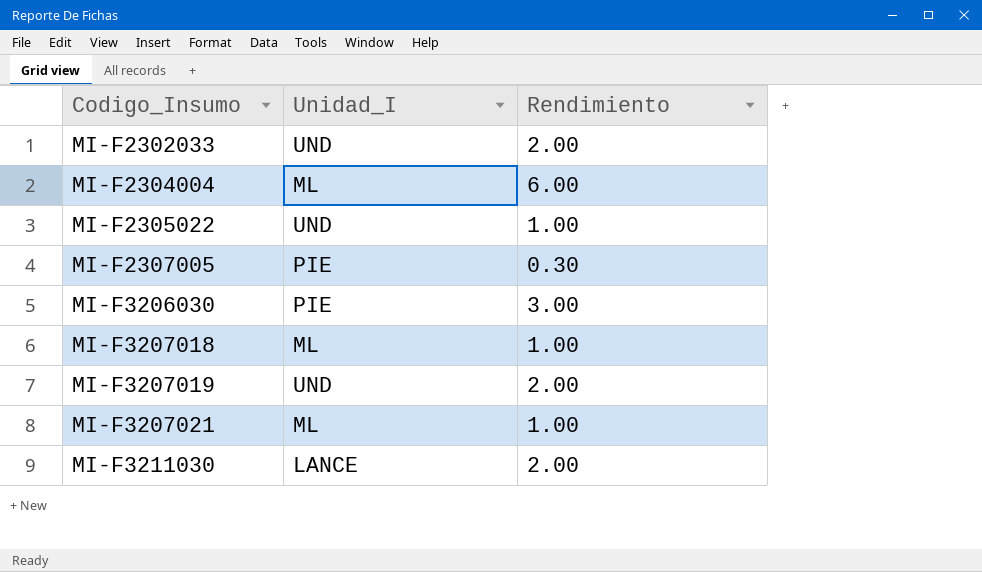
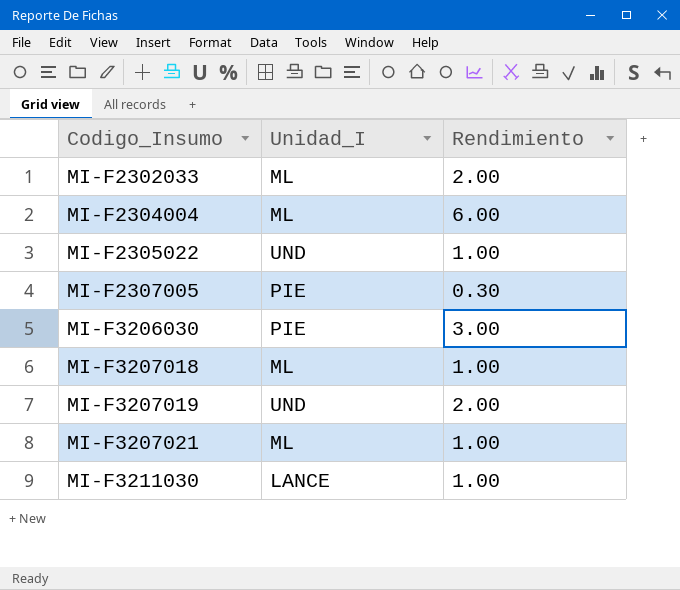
MI-F2302033 | Unidad_I: UND -> ML
MI-F3211030 | Rendimiento: 2.00 -> 1.00

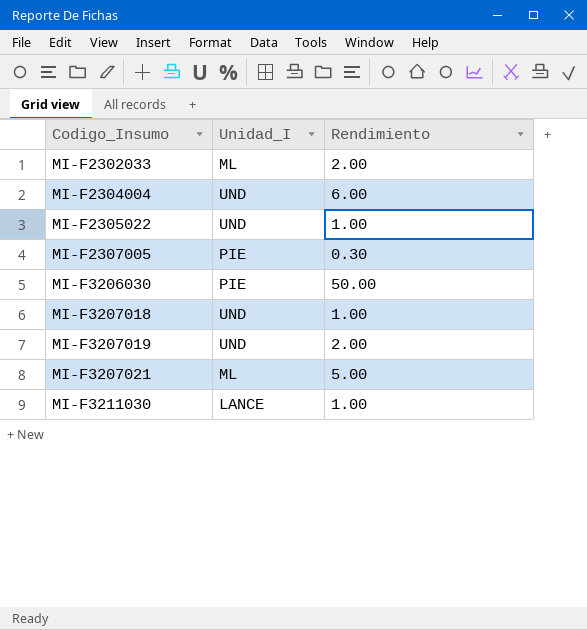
MI-F2304004 | Unidad_I: ML -> UND
MI-F3206030 | Rendimiento: 3.00 -> 50.00
MI-F3207018 | Unidad_I: ML -> UND
MI-F3207021 | Rendimiento: 1.00 -> 5.00

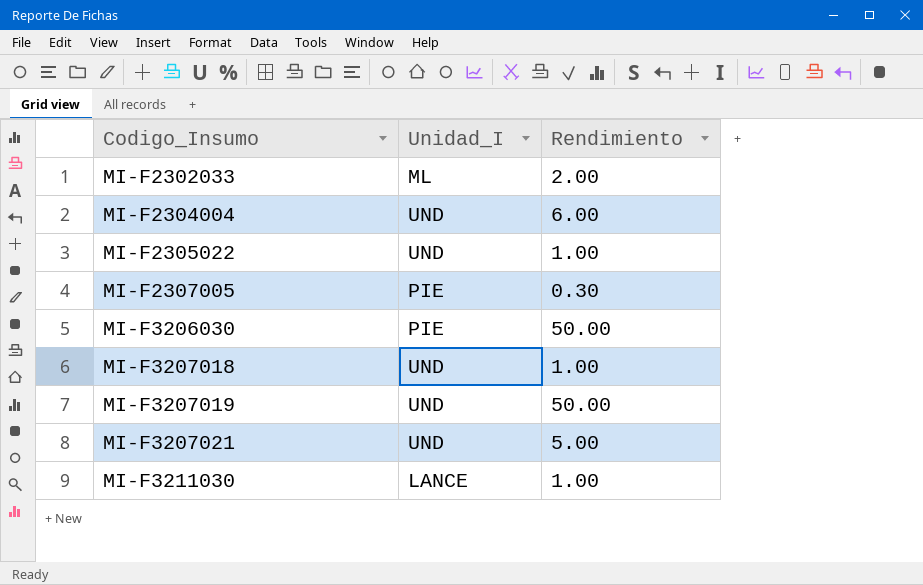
MI-F3207019 | Rendimiento: 2.00 -> 50.00
MI-F3207021 | Unidad_I: ML -> UND

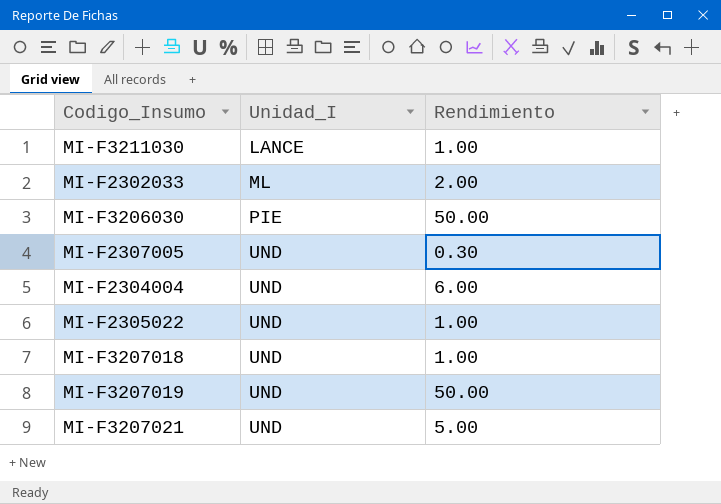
row order: Codigo_Insumo ascending -> Unidad_I ascending
MI-F2307005 | Unidad_I: PIE -> UND

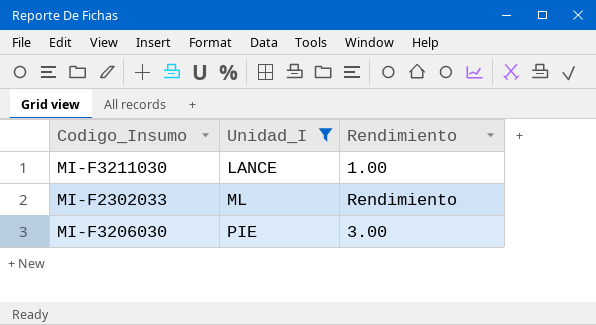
filter: none -> Unidad_I != UND
MI-F2302033 | Rendimiento: 2.00 -> Rendimiento
MI-F3206030 | Rendimiento: 50.00 -> 3.00

